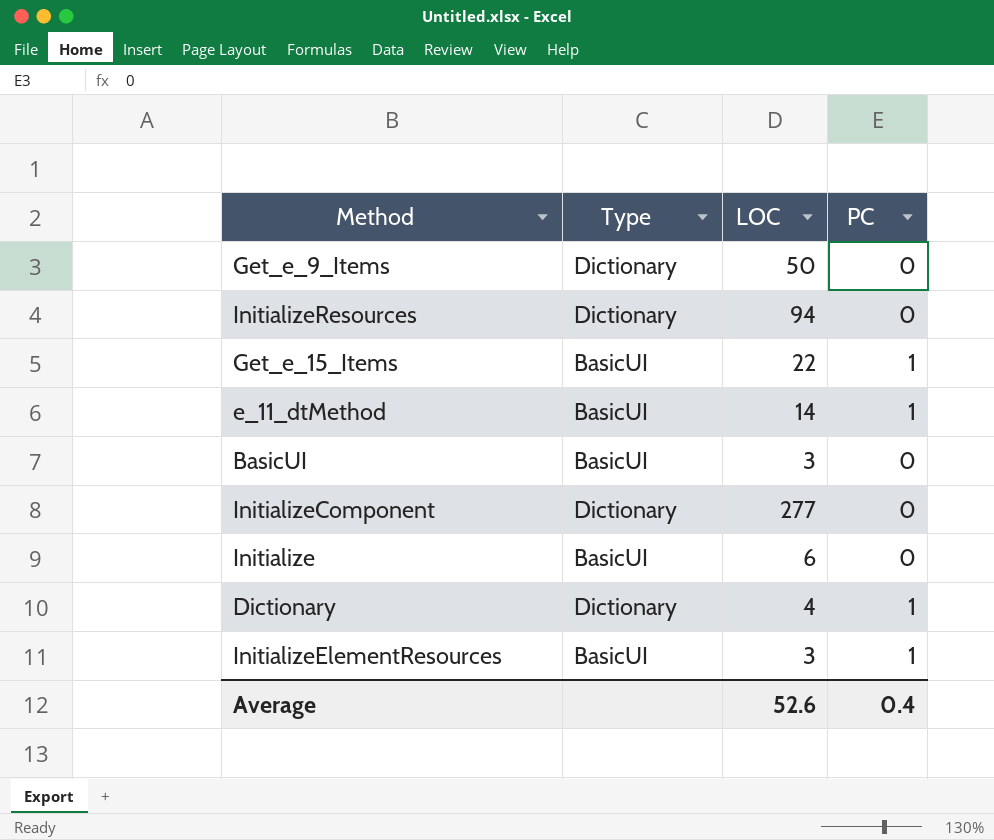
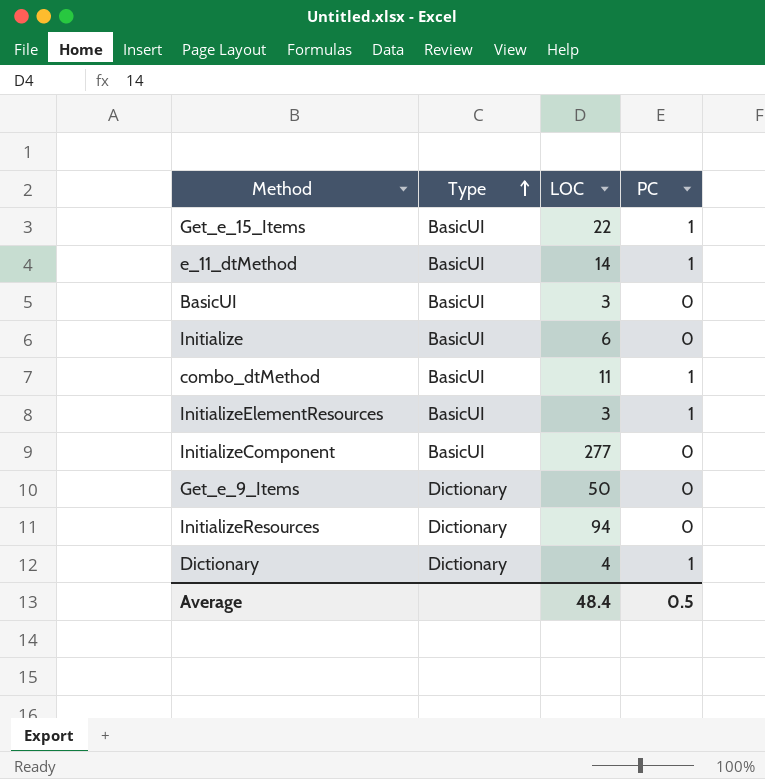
row order: none -> Type ascending
row combo_dtMethod: none -> BasicUI | 11 | 1
InitializeComponent | Type: Dictionary -> BasicUI
Average | LOC: 52.6 -> 48.4
Average | PC: 0.4 -> 0.5

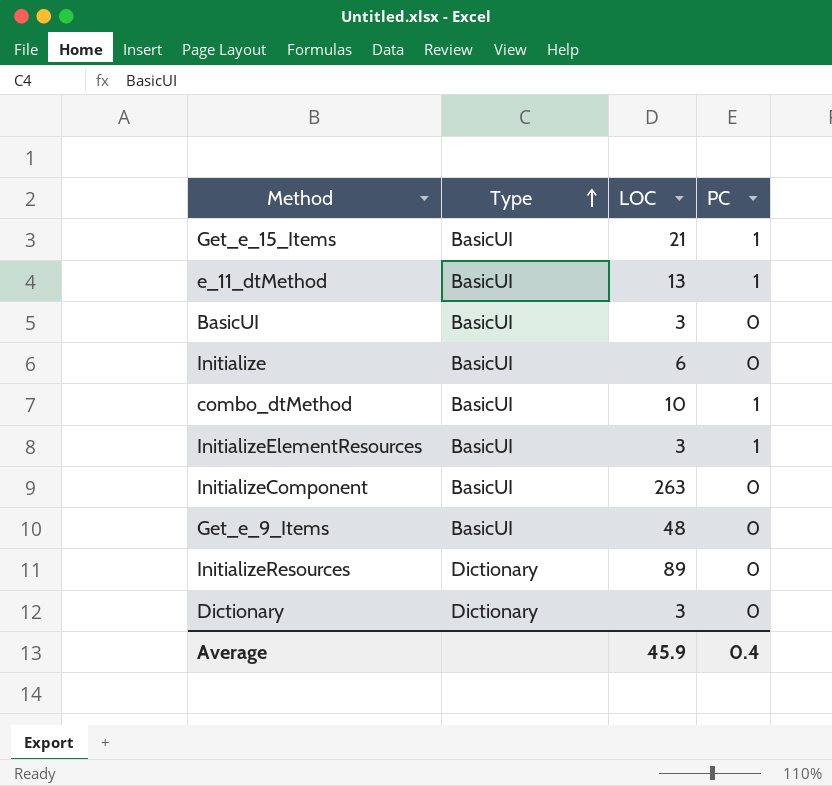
Get_e_15_Items | LOC: 22 -> 21
e_11_dtMethod | LOC: 14 -> 13
combo_dtMethod | LOC: 11 -> 10
InitializeComponent | LOC: 277 -> 263
Get_e_9_Items | Type: Dictionary -> BasicUI
Get_e_9_Items | LOC: 50 -> 48
InitializeResources | LOC: 94 -> 89
Dictionary | LOC: 4 -> 3
Dictionary | PC: 1 -> 0
Average | LOC: 48.4 -> 45.9
Average | PC: 0.5 -> 0.4

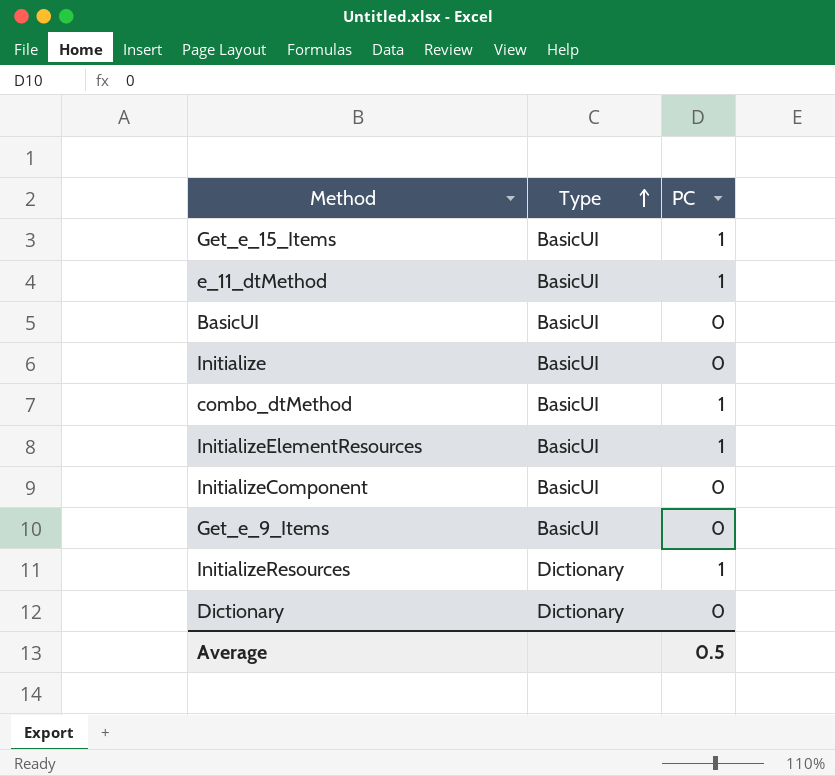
column LOC | position: 3 -> none
InitializeResources | PC: 0 -> 1
Average | PC: 0.4 -> 0.5

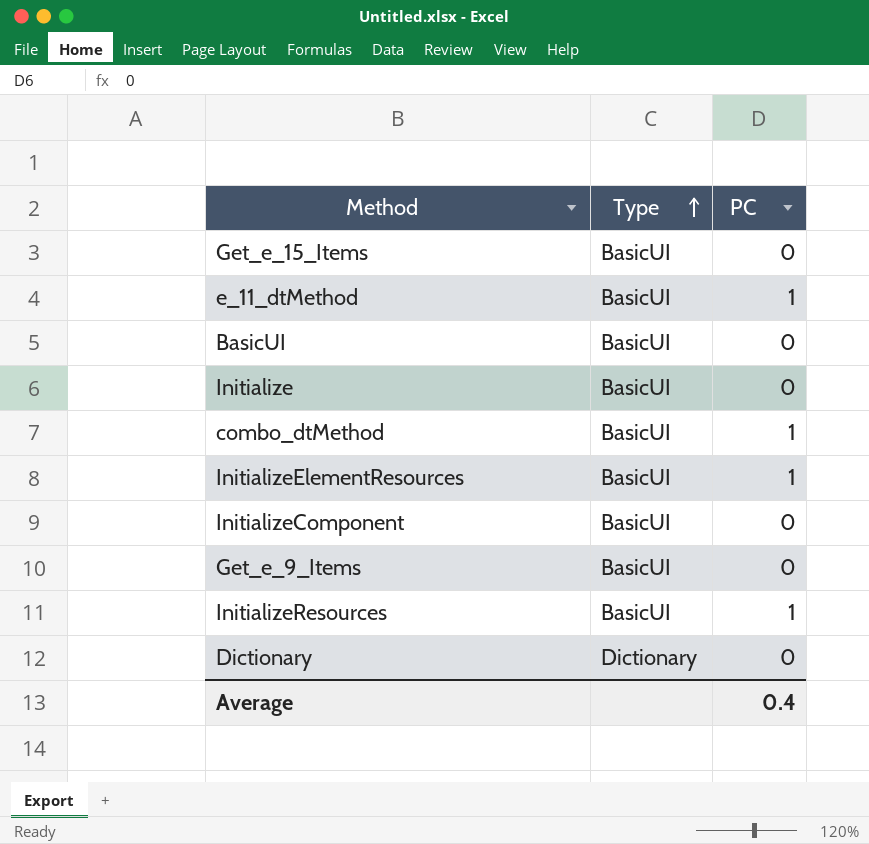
Get_e_15_Items | PC: 1 -> 0
InitializeResources | Type: Dictionary -> BasicUI
Average | PC: 0.5 -> 0.4

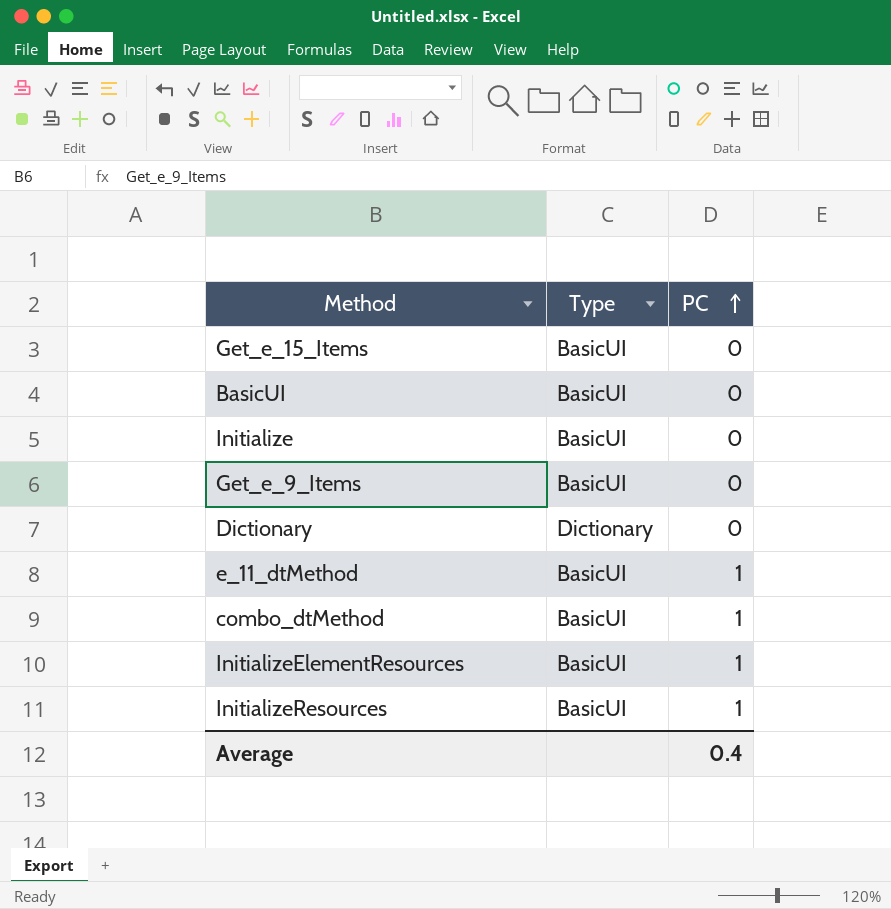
row order: Type ascending -> PC ascending
row InitializeComponent: BasicUI | 0 -> none

